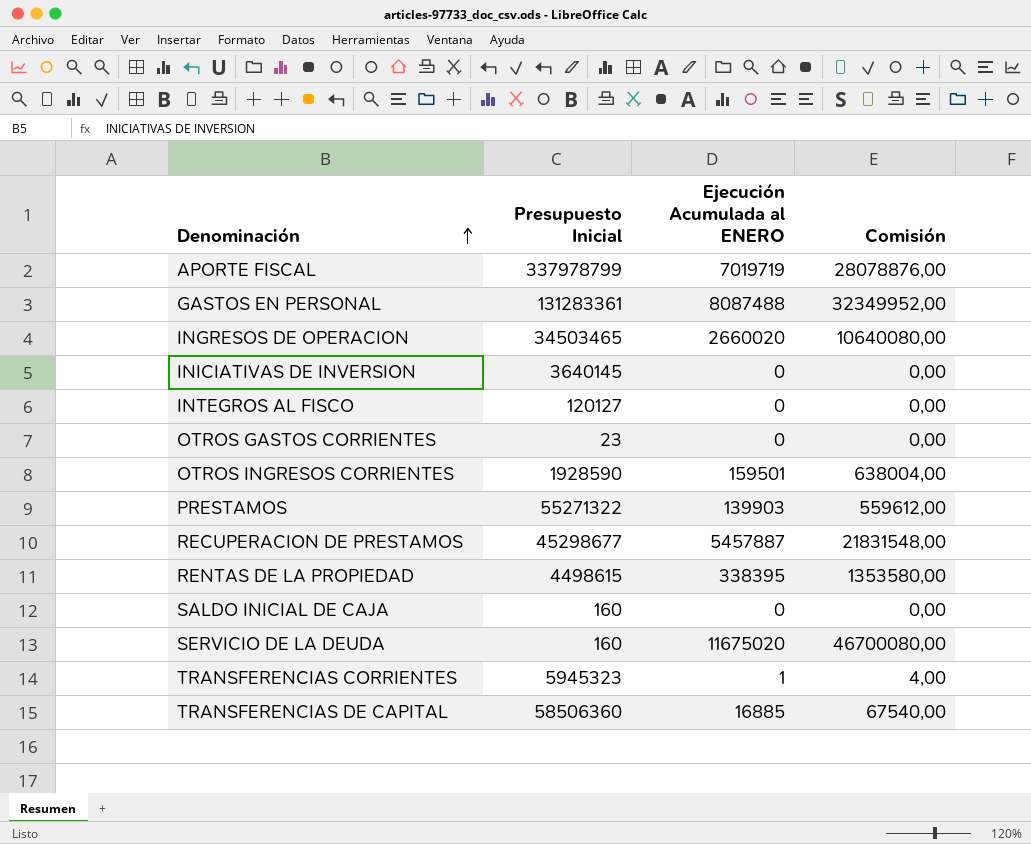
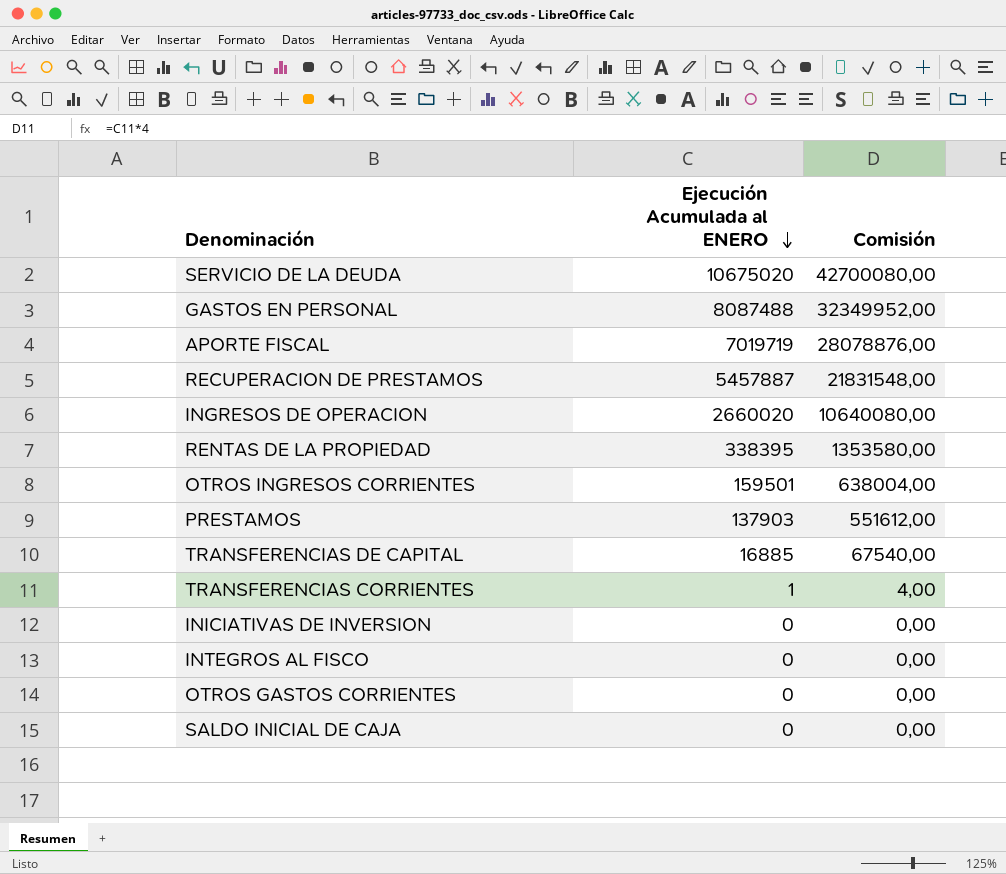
row order: Denominación ascending -> Ejecución Acumulada al ENERO descending
column Presupuesto Inicial | position: 2 -> none
SERVICIO DE LA DEUDA | Ejecución Acumulada al ENERO: 11675020 -> 10675020
SERVICIO DE LA DEUDA | Comisión: 46700080,00 -> 42700080,00
PRESTAMOS | Ejecución Acumulada al ENERO: 139903 -> 137903
PRESTAMOS | Comisión: 559612,00 -> 551612,00

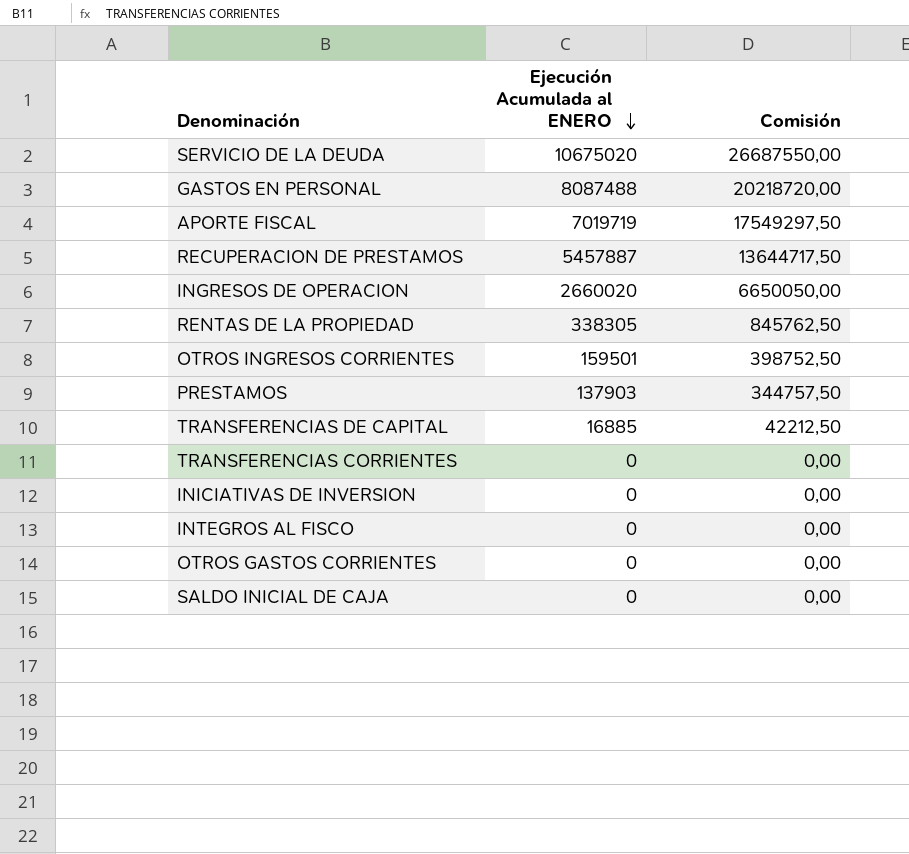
column Comisión | formula: [Ejecución Acumulada al ENERO] * 4 -> [Ejecución Acumulada al ENERO] * 2,5
RENTAS DE LA PROPIEDAD | Ejecución Acumulada al ENERO: 338395 -> 338305
TRANSFERENCIAS CORRIENTES | Ejecución Acumulada al ENERO: 1 -> 0

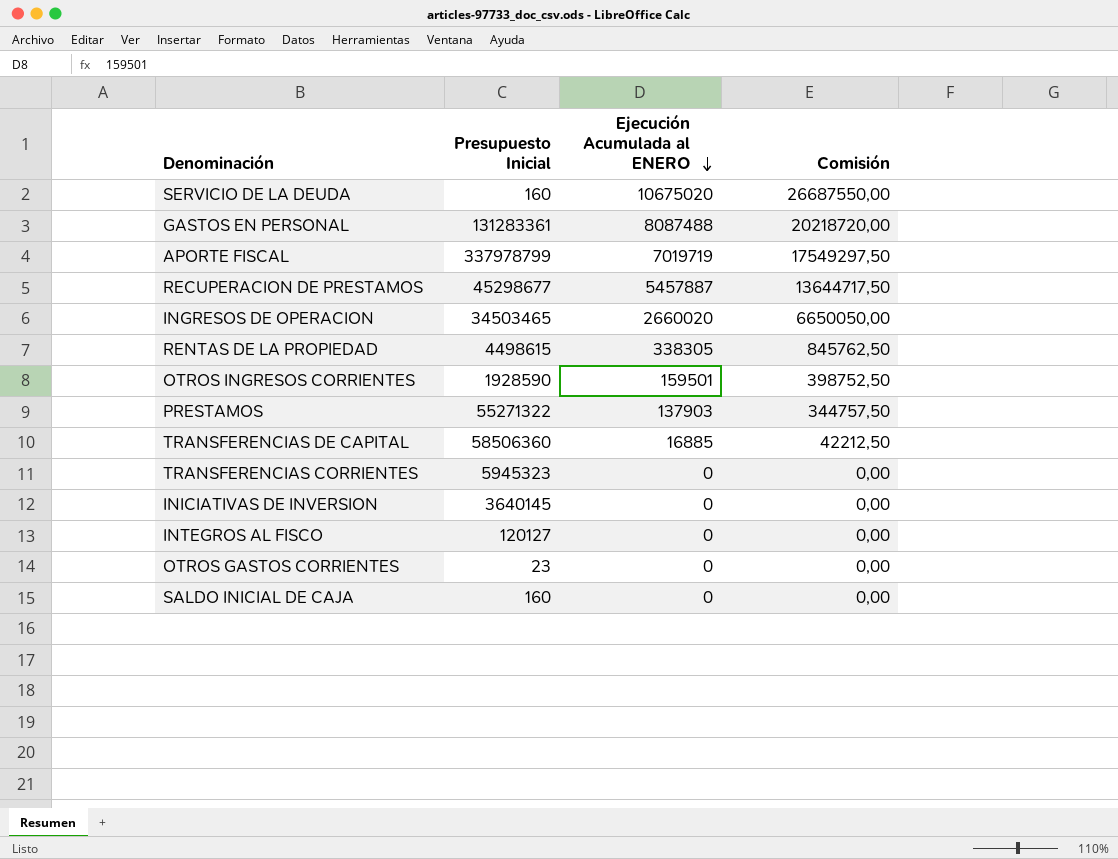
column Presupuesto Inicial | position: none -> 2

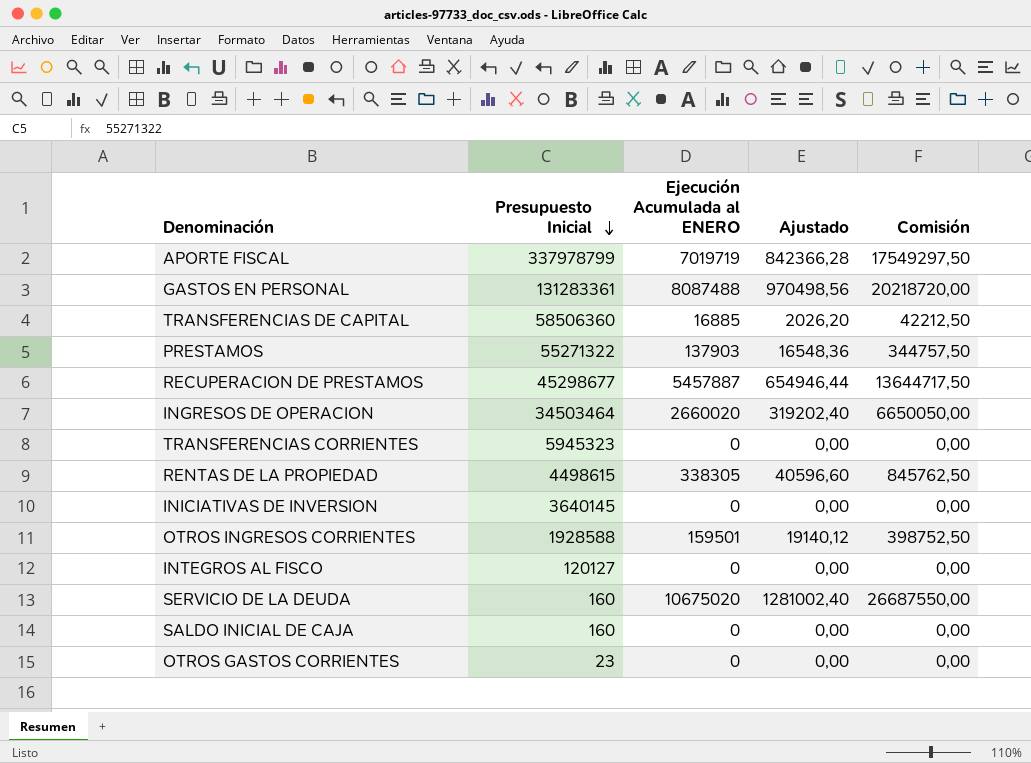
row order: Ejecución Acumulada al ENERO descending -> Presupuesto Inicial descending
column Ajustado | formula: none -> [Ejecución Acumulada al ENERO] * 0,12
INGRESOS DE OPERACION | Presupuesto Inicial: 34503465 -> 34503464
OTROS INGRESOS CORRIENTES | Presupuesto Inicial: 1928590 -> 1928588

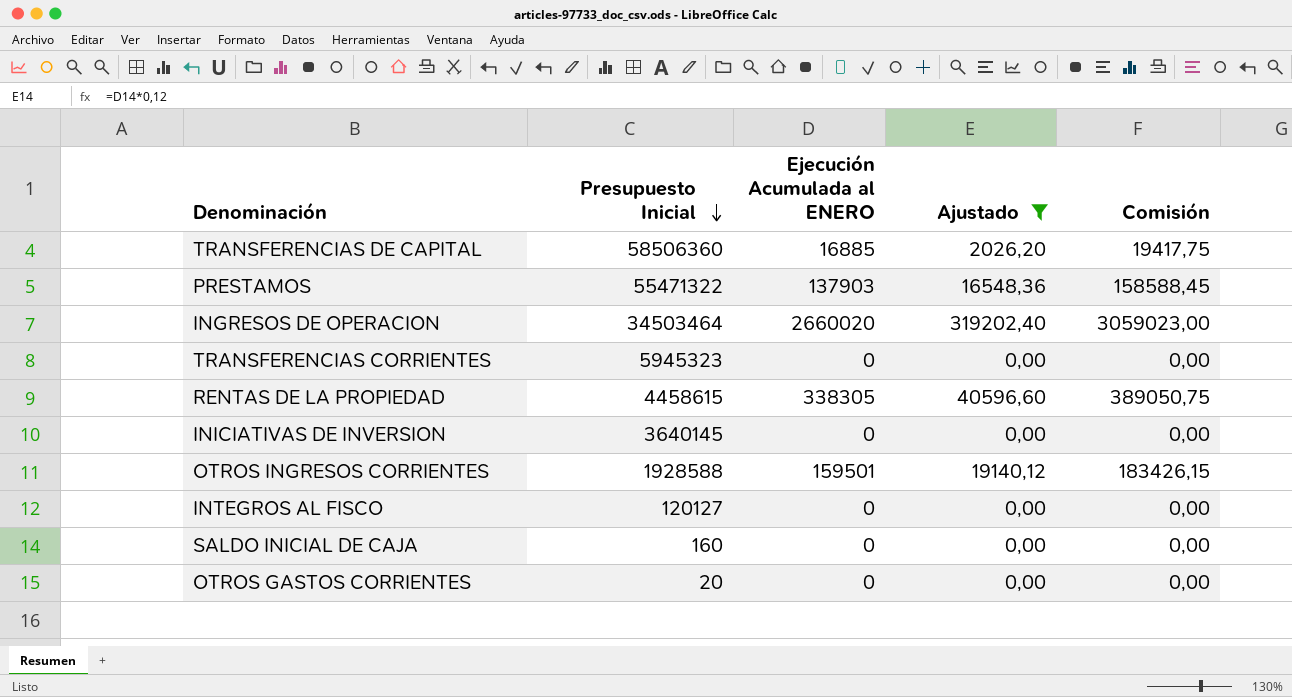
filter: none -> Ajustado <= 319202,40
column Comisión | formula: [Ejecución Acumulada al ENERO] * 2,5 -> [Ejecución Acumulada al ENERO] * 1,15
PRESTAMOS | Presupuesto Inicial: 55271322 -> 55471322
RENTAS DE LA PROPIEDAD | Presupuesto Inicial: 4498615 -> 4458615
OTROS GASTOS CORRIENTES | Presupuesto Inicial: 23 -> 20

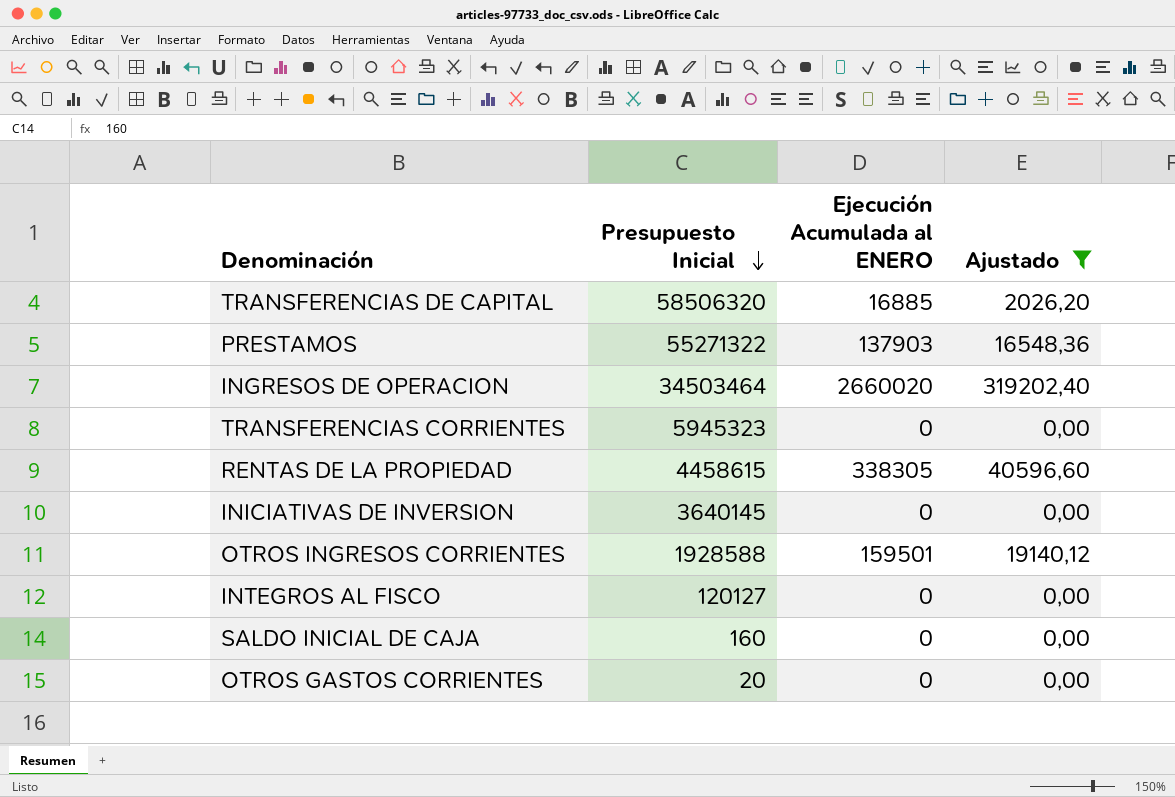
column Comisión | formula: [Ejecución Acumulada al ENERO] * 1,15 -> none
TRANSFERENCIAS DE CAPITAL | Presupuesto Inicial: 58506360 -> 58506320
PRESTAMOS | Presupuesto Inicial: 55471322 -> 55271322

